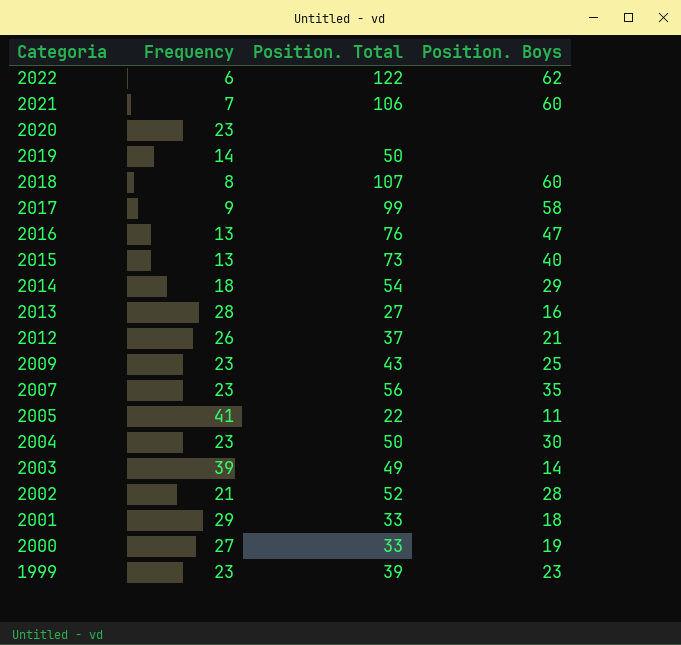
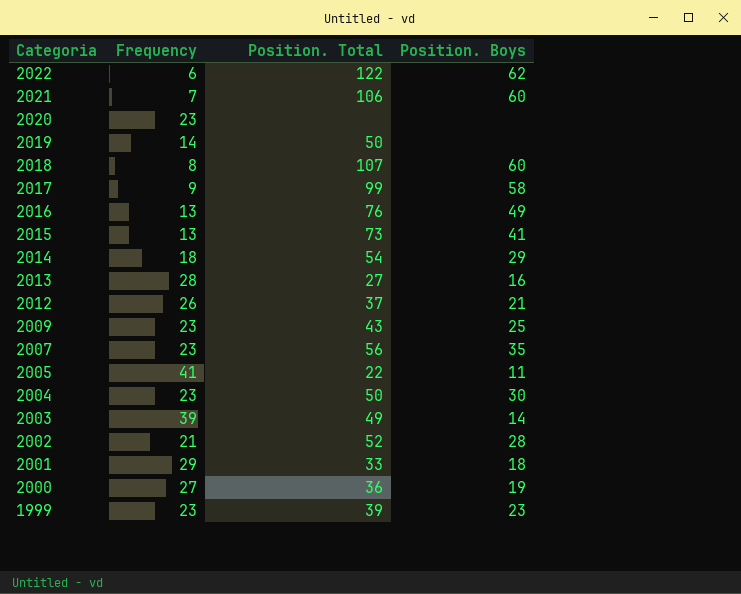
2016 | Position. Boys: 47 -> 49
2015 | Position. Boys: 40 -> 41
2000 | Position. Total: 33 -> 36

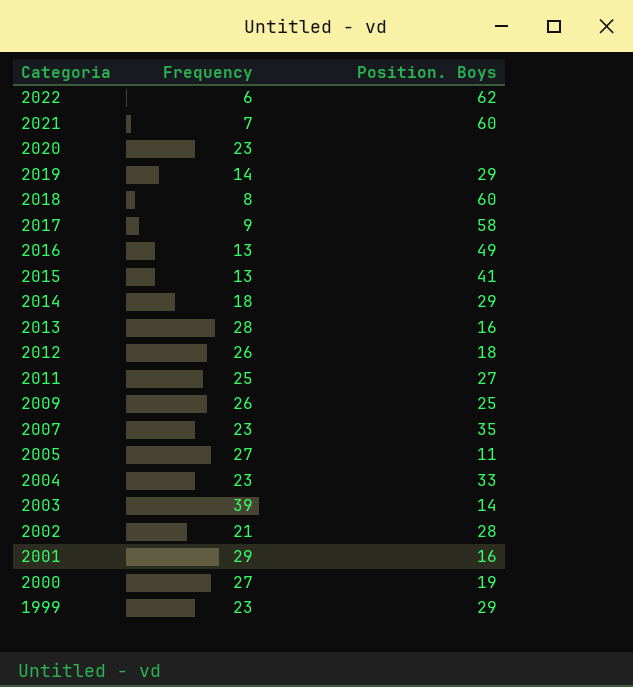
column Position. Total | position: 3 -> none
2019 | Position. Boys: none -> 29
2012 | Position. Boys: 21 -> 18
row 2011: none -> 25 | 27
2009 | Frequency: 23 -> 26
2005 | Frequency: 41 -> 27
2004 | Position. Boys: 30 -> 33
2001 | Position. Boys: 18 -> 16
1999 | Position. Boys: 23 -> 29

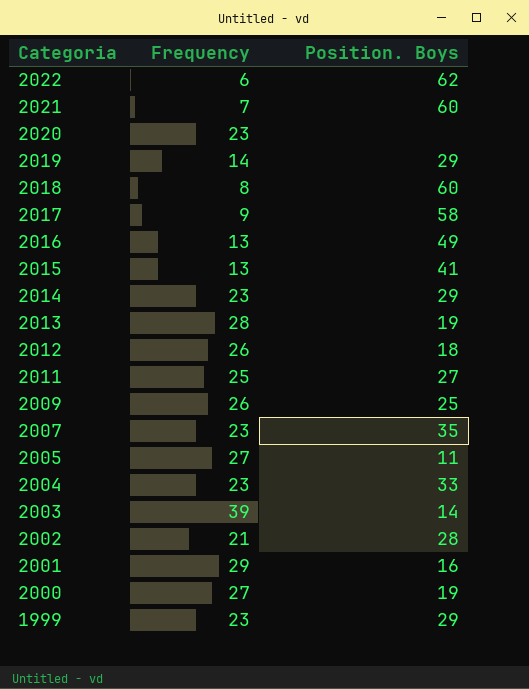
2014 | Frequency: 18 -> 23
2013 | Position. Boys: 16 -> 19

